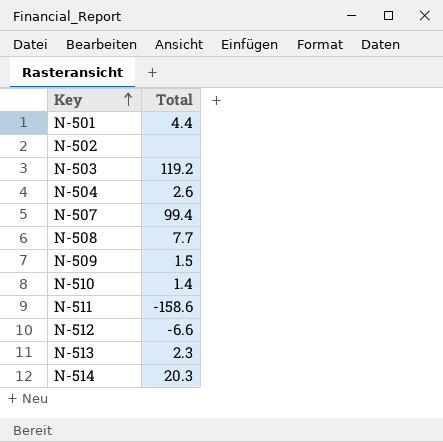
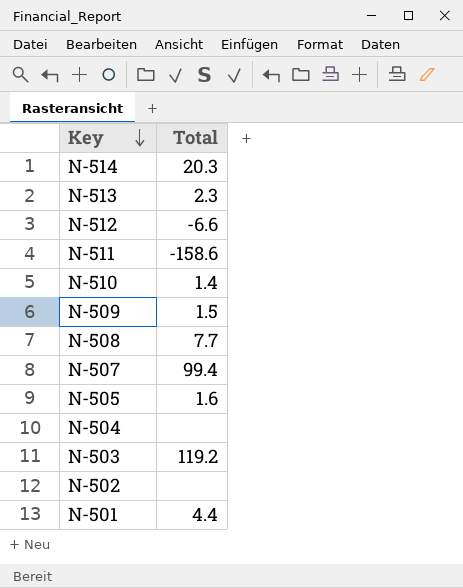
row order: Key ascending -> Key descending
row N-505: none -> 1.6
N-504 | Total: 2.6 -> none

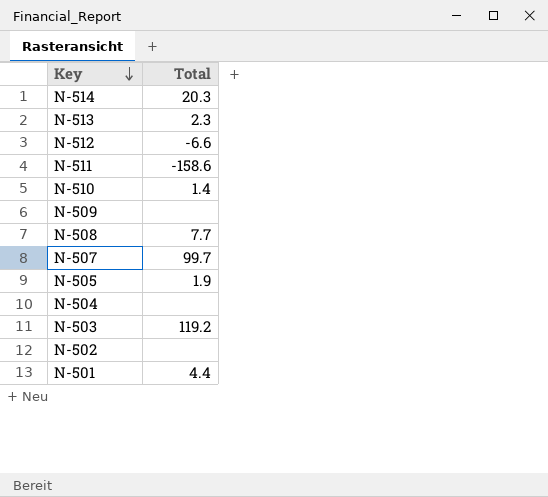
N-509 | Total: 1.5 -> none
N-507 | Total: 99.4 -> 99.7
N-505 | Total: 1.6 -> 1.9

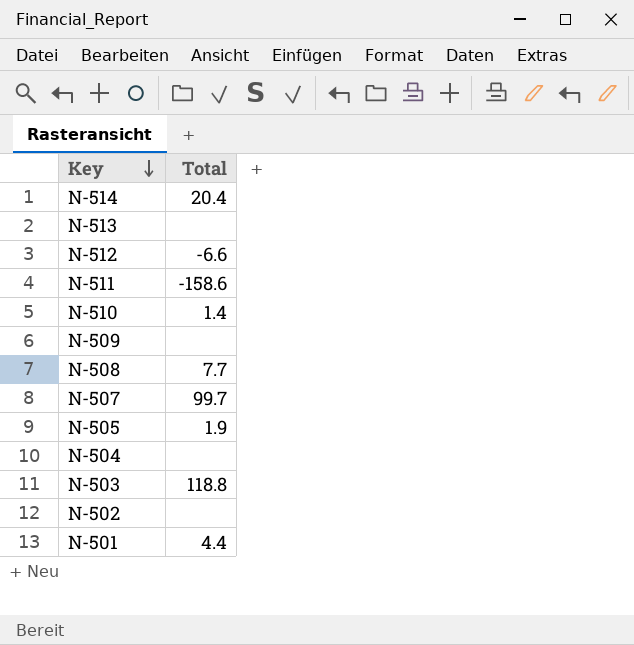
N-514 | Total: 20.3 -> 20.4
N-513 | Total: 2.3 -> none
N-503 | Total: 119.2 -> 118.8

